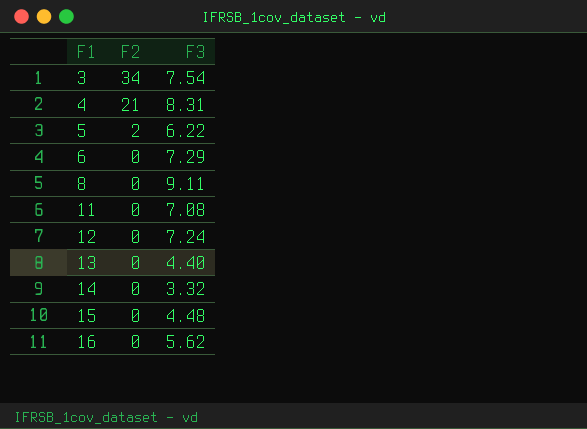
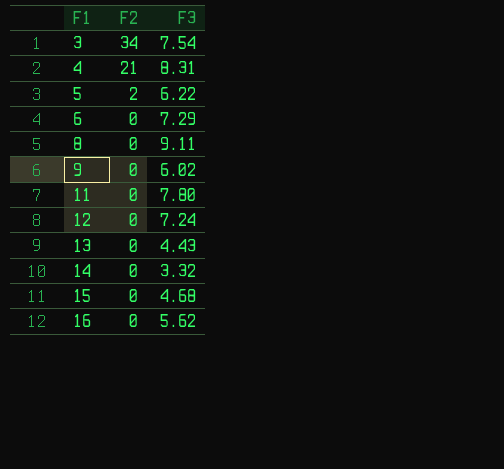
row 9: none -> 0 | 6.02
11 | F3: 7.08 -> 7.80
13 | F3: 4.40 -> 4.43
15 | F3: 4.48 -> 4.68

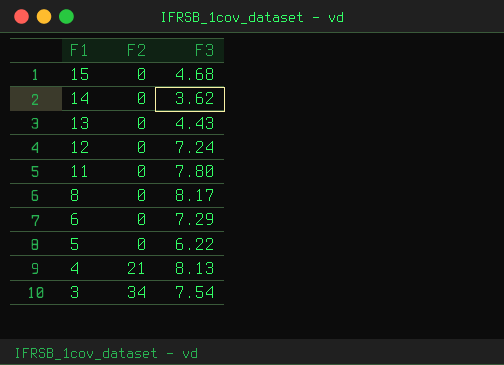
row order: F1 ascending -> F1 descending
row 9: 0 | 6.02 -> none
row 16: 0 | 5.62 -> none
14 | F3: 3.32 -> 3.62
8 | F3: 9.11 -> 8.17
5 | F2: 2 -> 0
4 | F3: 8.31 -> 8.13

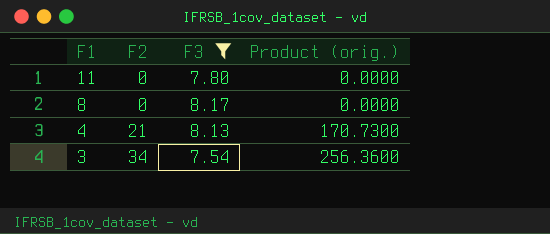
filter: none -> F3 >= 7.54
column Product (orig.) | formula: none -> [F2] * [F3]

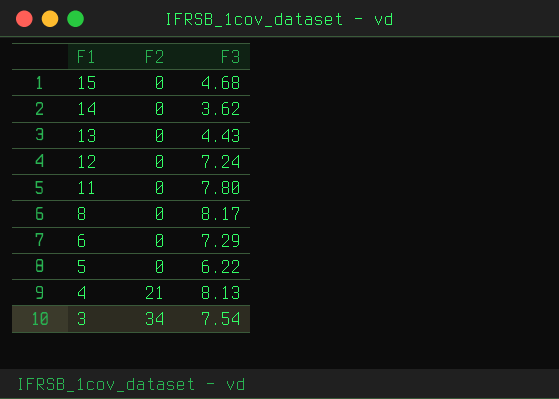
filter: F3 >= 7.54 -> none
column Product (orig.) | formula: [F2] * [F3] -> none

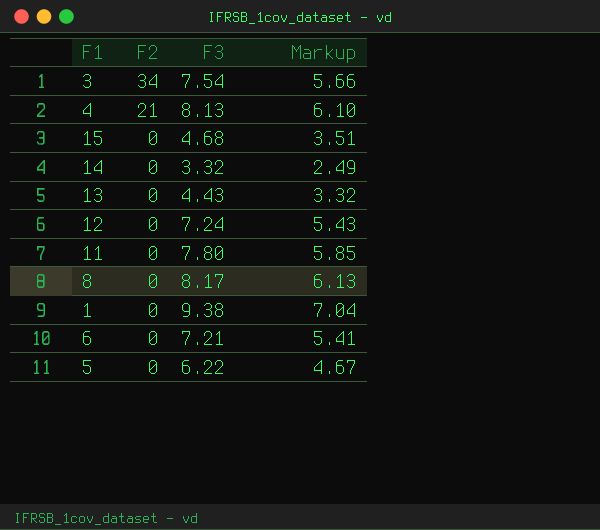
row order: F1 descending -> F2 descending
column Markup | formula: none -> [F3] * 0.75
14 | F3: 3.62 -> 3.32
row 1: none -> 0 | 9.38 | 7.04
6 | F3: 7.29 -> 7.21

